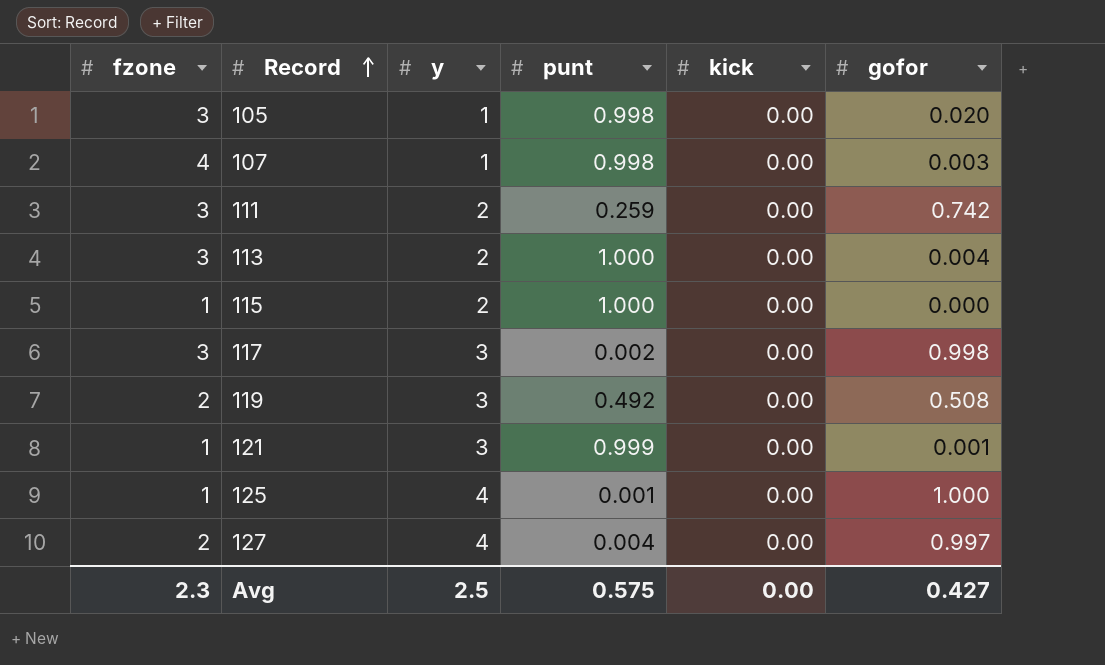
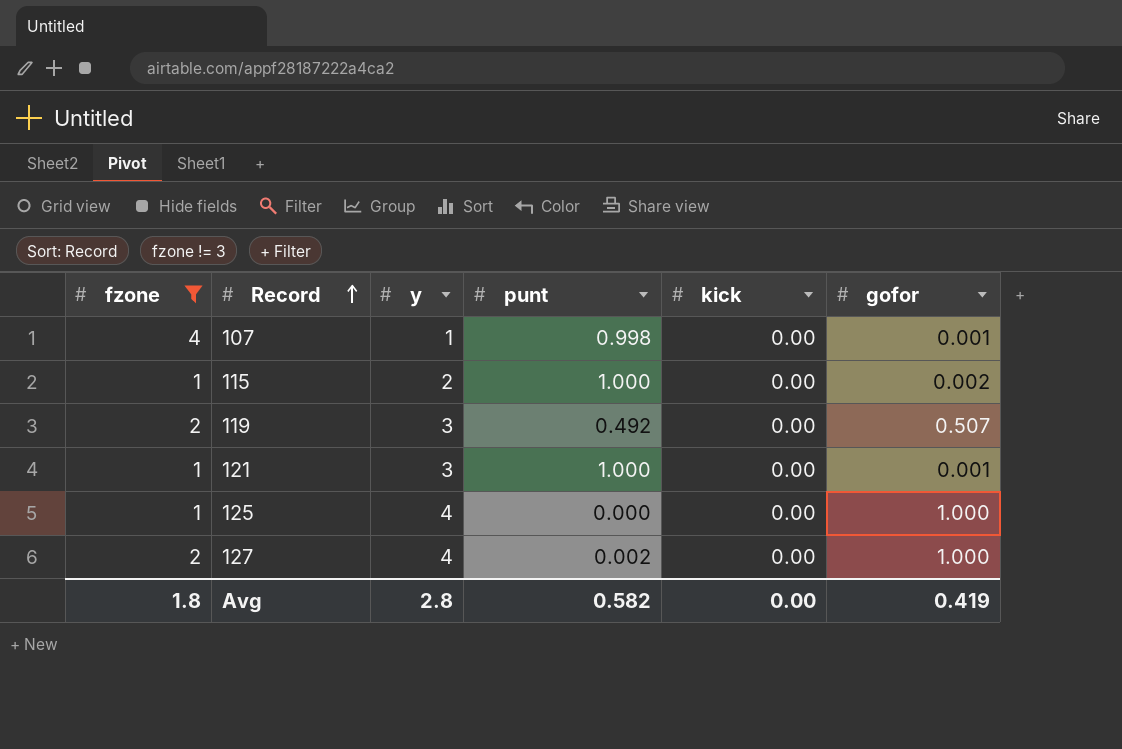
filter: none -> fzone != 3
107 | gofor: 0.003 -> 0.001
115 | gofor: 0.000 -> 0.002
119 | gofor: 0.508 -> 0.507
121 | punt: 0.999 -> 1.000
125 | punt: 0.001 -> 0.000
127 | punt: 0.004 -> 0.002
127 | gofor: 0.997 -> 1.000
Avg | fzone: 2.3 -> 1.8
Avg | y: 2.5 -> 2.8
Avg | punt: 0.575 -> 0.582
Avg | gofor: 0.427 -> 0.419

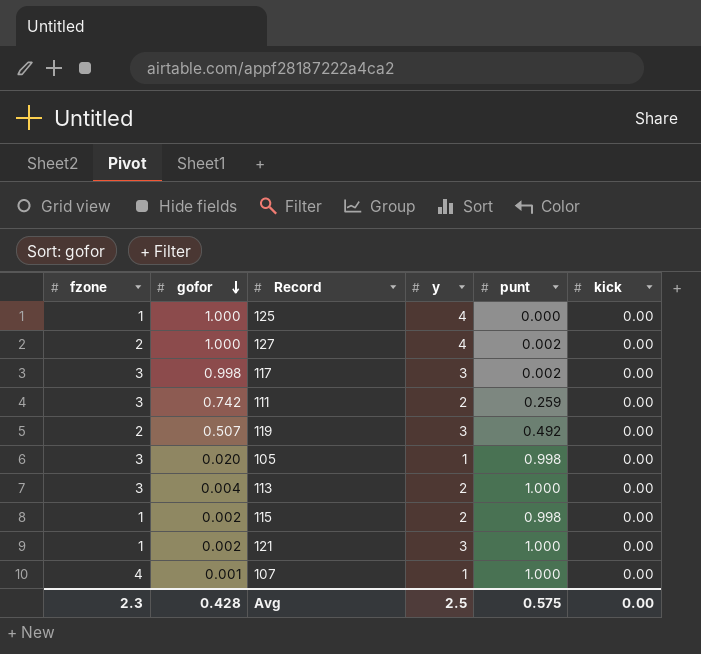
filter: fzone != 3 -> none
row order: Record ascending -> gofor descending
column gofor | position: 6 -> 2
115 | punt: 1.000 -> 0.998
121 | gofor: 0.001 -> 0.002
107 | punt: 0.998 -> 1.000
Avg | fzone: 1.8 -> 2.3
Avg | gofor: 0.419 -> 0.428
Avg | y: 2.8 -> 2.5
Avg | punt: 0.582 -> 0.575

